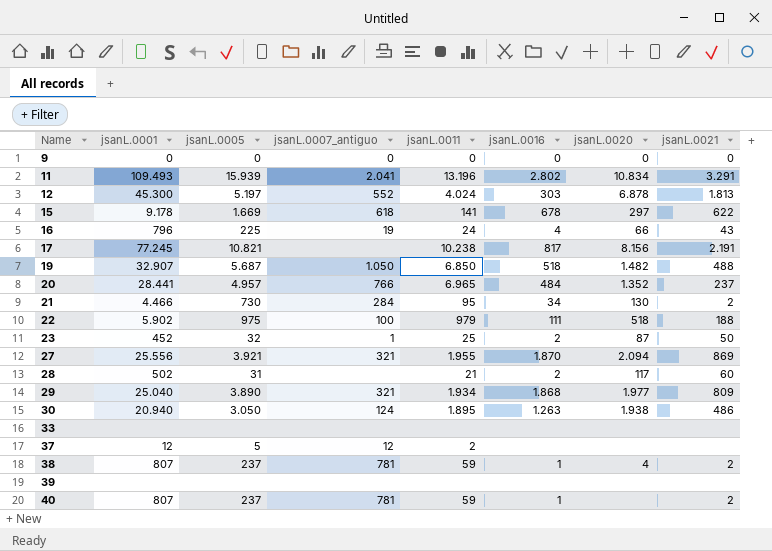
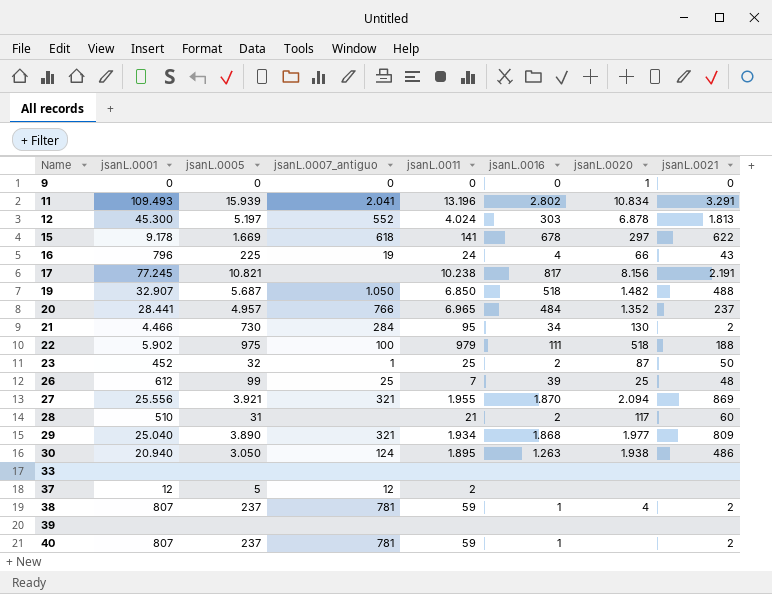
9 | jsanL.0020: 0 -> 1
row 26: none -> 612 | 99 | 25 | 7 | 39 | 25 | 48
28 | jsanL.0001: 502 -> 510

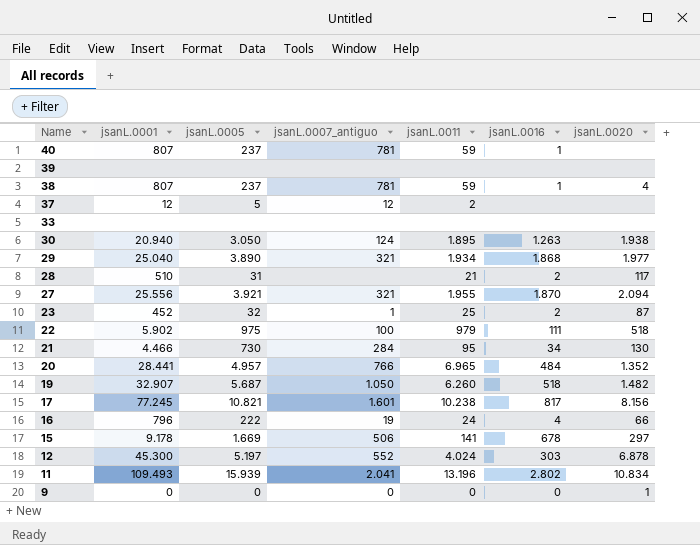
row order: Name ascending -> Name descending
column jsanL.0021 | position: 8 -> none
row 26: 612 | 99 | 25 | 7 | 39 | 25 | 48 -> none
19 | jsanL.0011: 6.850 -> 6.260
17 | jsanL.0007_antiguo: none -> 1.601
16 | jsanL.0005: 225 -> 222
15 | jsanL.0007_antiguo: 618 -> 506

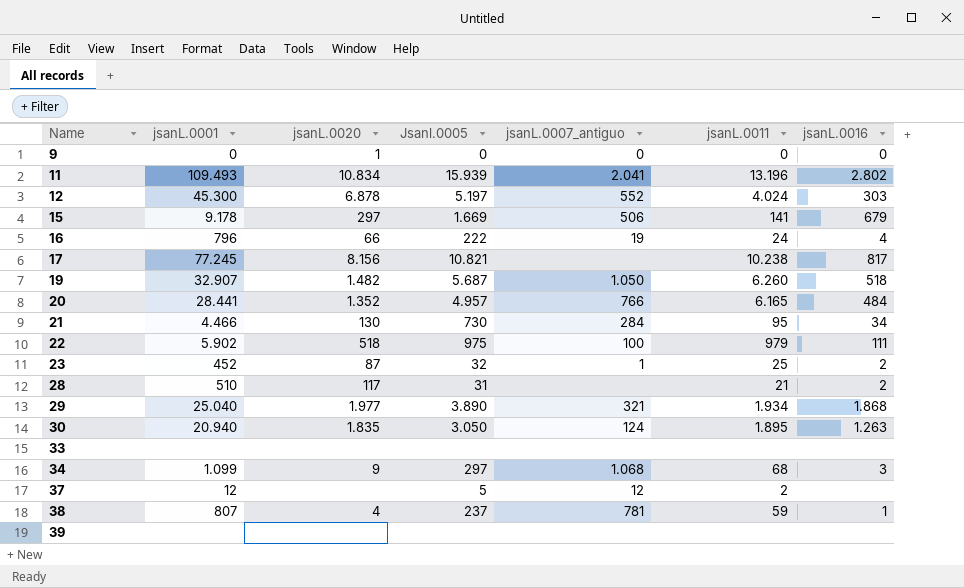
row order: Name descending -> Name ascending
column jsanL.0020 | position: 7 -> 3
column name: jsanL.0005 -> Jsanl.0005
row 40: 807 | 237 | 781 | 59 | 1 | none -> none
row 27: 25.556 | 3.921 | 321 | 1.955 | 1.870 | 2.094 -> none
15 | jsanL.0016: 678 -> 679
17 | jsanL.0007_antiguo: 1.601 -> none
20 | jsanL.0011: 6.965 -> 6.165
30 | jsanL.0020: 1.938 -> 1.835
row 34: none -> 1.099 | 9 | 297 | 1.068 | 68 | 3

